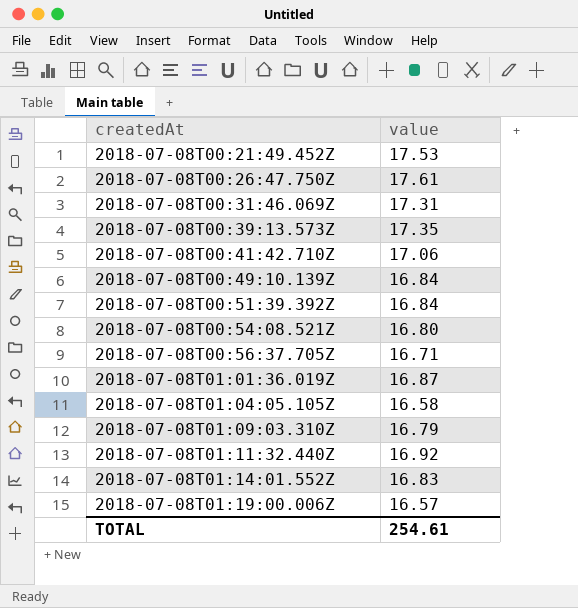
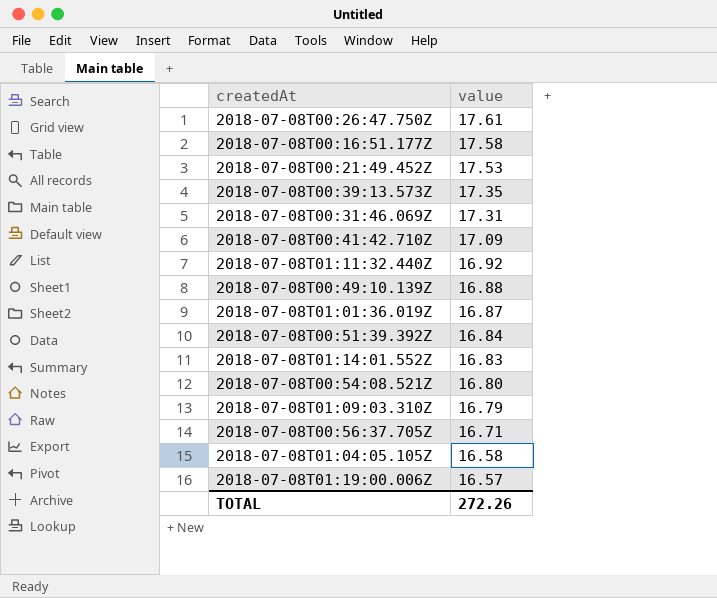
row order: createdAt ascending -> value descending
row 2018-07-08T00:16:51.177Z: none -> 17.58
2018-07-08T00:41:42.710Z | value: 17.06 -> 17.09
2018-07-08T00:49:10.139Z | value: 16.84 -> 16.88
TOTAL | value: 254.61 -> 272.26

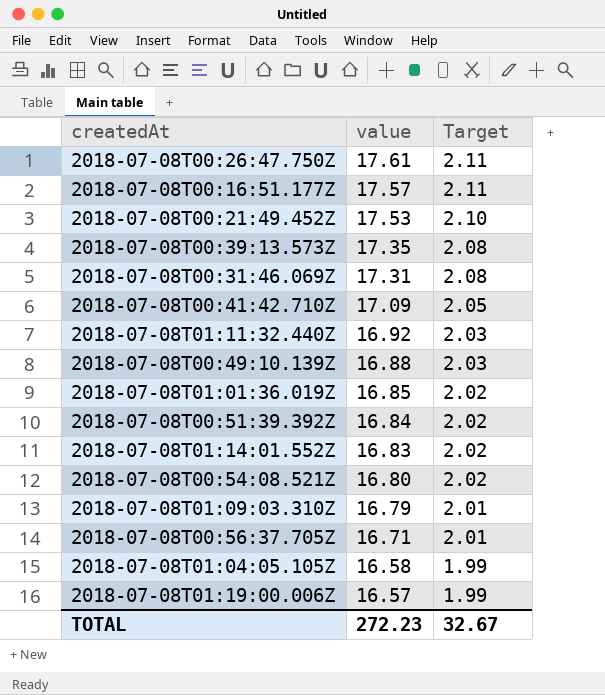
column Target | formula: none -> [value] * 0.12
2018-07-08T00:16:51.177Z | value: 17.58 -> 17.57
2018-07-08T01:01:36.019Z | value: 16.87 -> 16.85
TOTAL | value: 272.26 -> 272.23

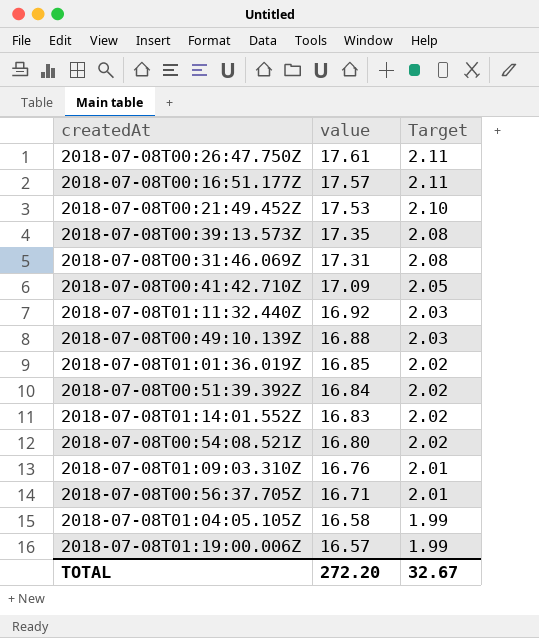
2018-07-08T01:09:03.310Z | value: 16.79 -> 16.76
TOTAL | value: 272.23 -> 272.20

